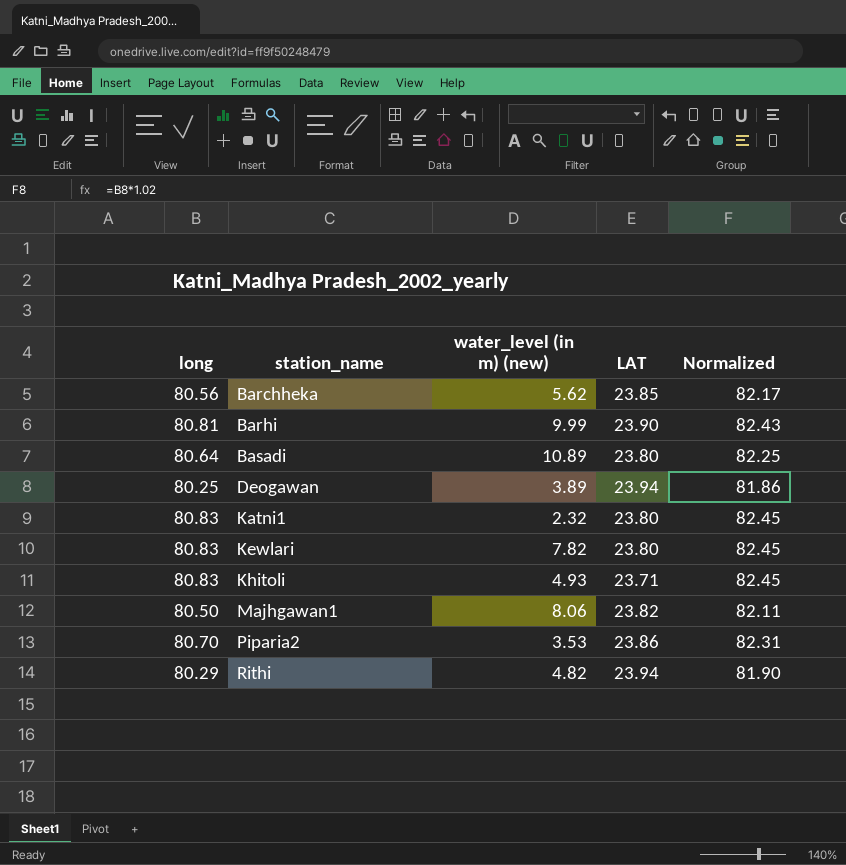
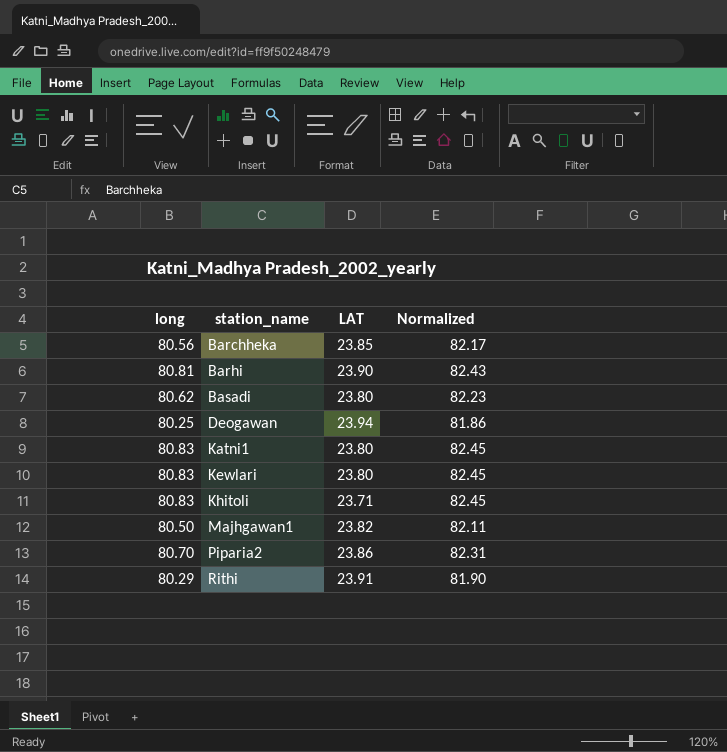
column water_level (in m) (new) | position: 3 -> none
Basadi | long: 80.64 -> 80.62
Basadi | Normalized: 82.25 -> 82.23
Rithi | LAT: 23.94 -> 23.91

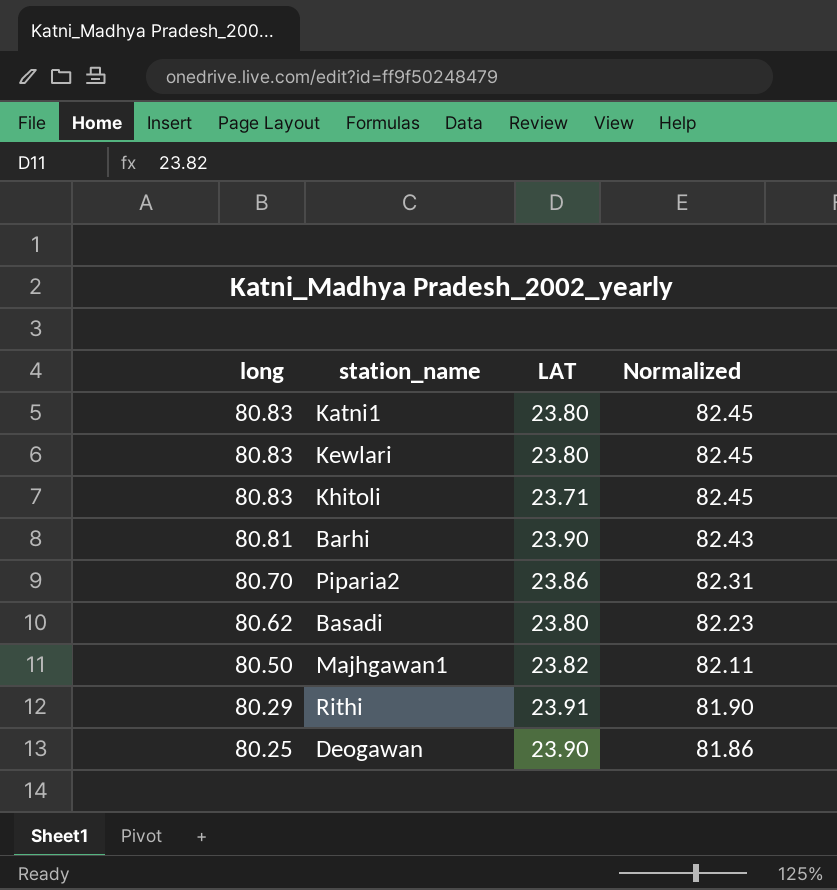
row order: station_name ascending -> long descending
row Barchheka: 80.56 | 23.85 | 82.17 -> none
Deogawan | LAT: 23.94 -> 23.90

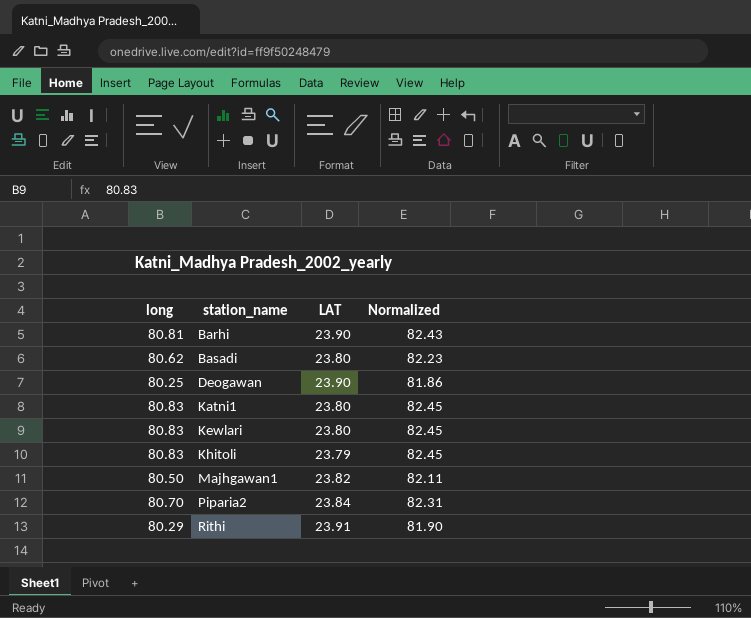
row order: long descending -> station_name ascending
Khitoli | LAT: 23.71 -> 23.79
Piparia2 | LAT: 23.86 -> 23.84

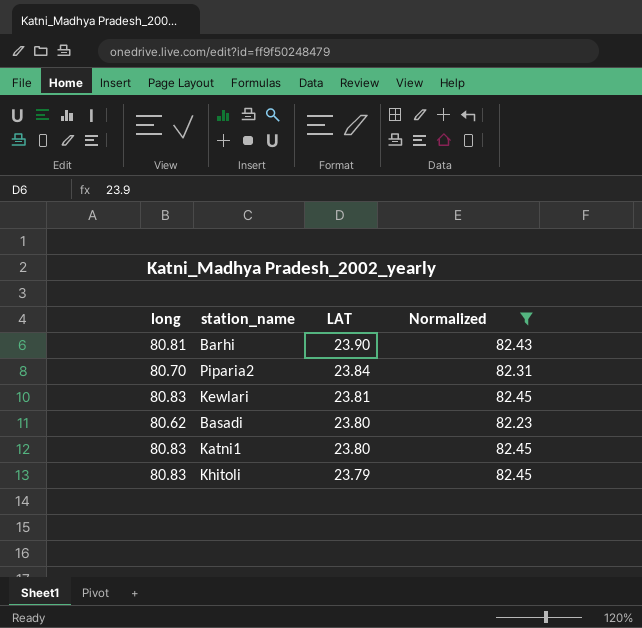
filter: none -> Normalized >= 82.23
row order: station_name ascending -> LAT descending
Kewlari | LAT: 23.80 -> 23.81

